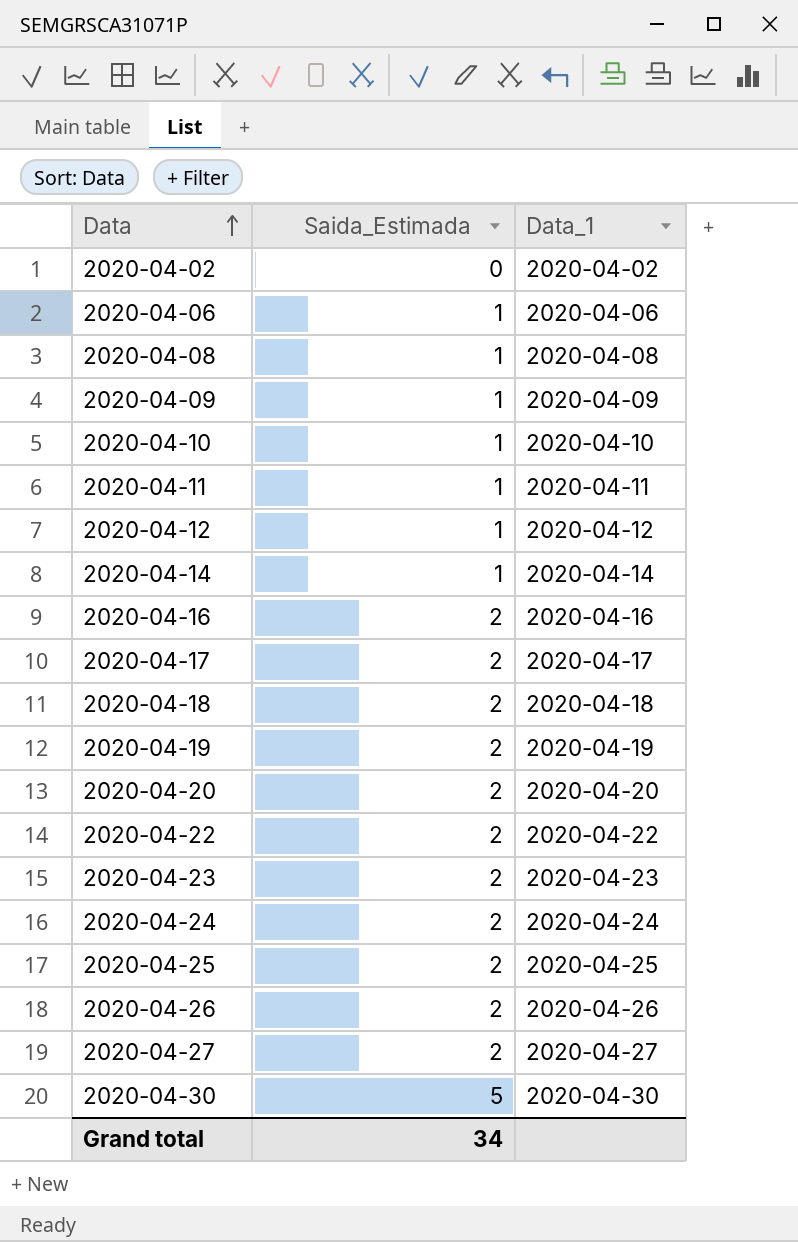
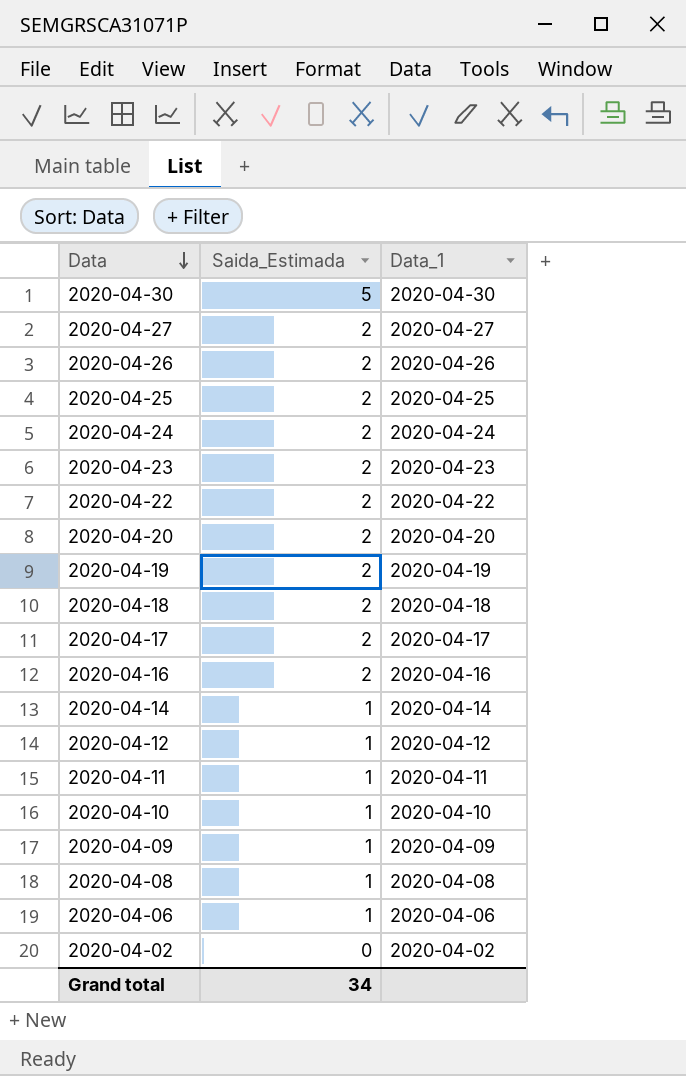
row order: Data ascending -> Data descending

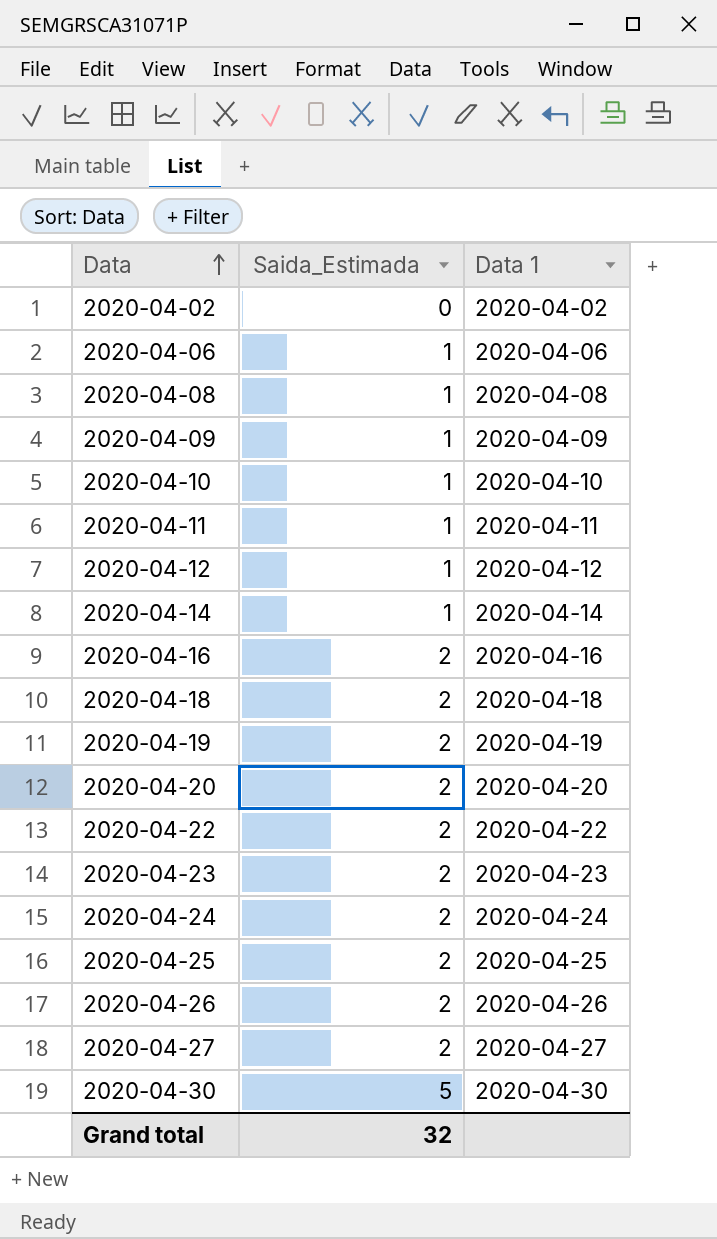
row order: Data descending -> Data ascending
column name: Data_1 -> Data 1
row 2020-04-17: 2 | 2020-04-17 -> none
Grand total | Saida_Estimada: 34 -> 32

